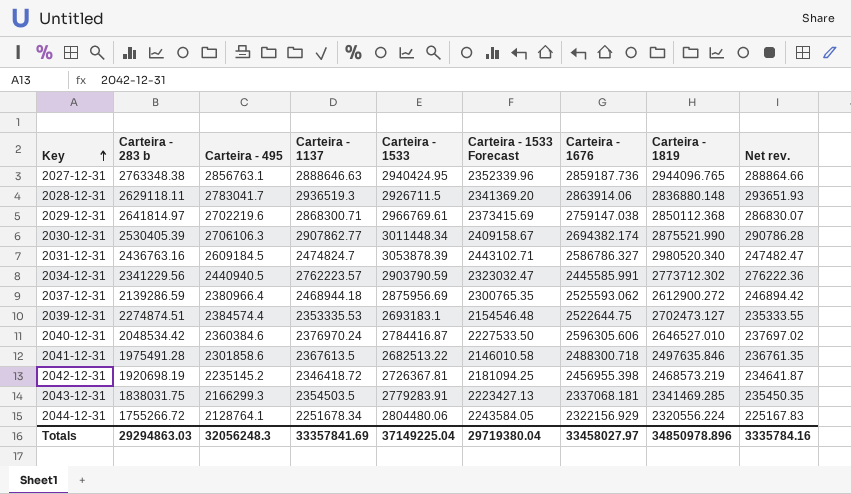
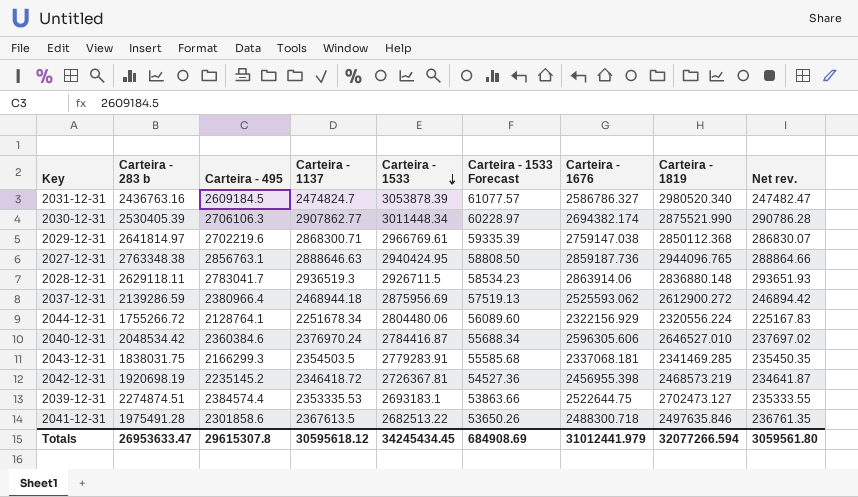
row order: Key ascending -> Carteira - 1533 descending
column Carteira - 1533 Forecast | formula: [Carteira - 1533] * 0.8 -> [Carteira - 1533] * 0.02
row 2034-12-31: 2341229.56 | 2440940.5 | 2762223.57 | 2903790.59 | 2323032.47 | 2445585.991 | 2773712.302 | 276222.36 -> none
Totals | Carteira - 283 b: 29294863.03 -> 26953633.47
Totals | Carteira - 495: 32056248.3 -> 29615307.8
Totals | Carteira - 1137: 33357841.69 -> 30595618.12
Totals | Carteira - 1533: 37149225.04 -> 34245434.45
Totals | Carteira - 1533 Forecast: 29719380.04 -> 684908.69
Totals | Carteira - 1676: 33458027.97 -> 31012441.979
Totals | Carteira - 1819: 34850978.896 -> 32077266.594
Totals | Net rev.: 3335784.16 -> 3059561.80

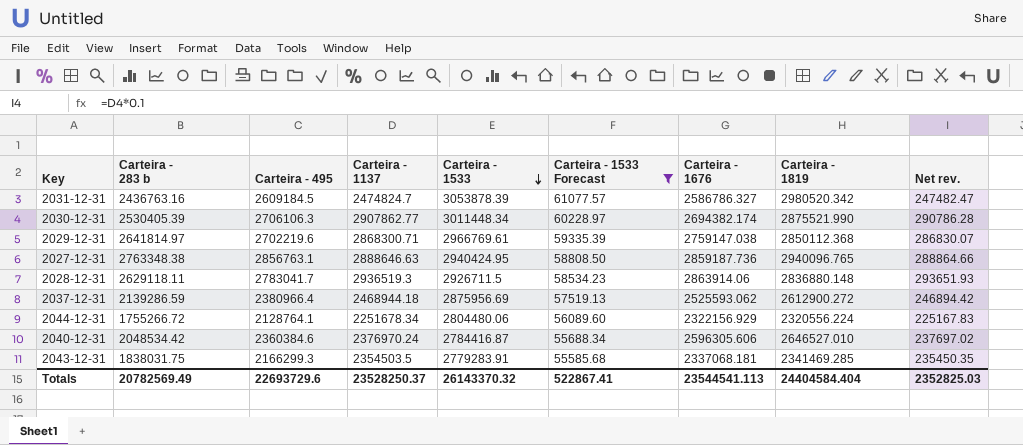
filter: none -> Carteira - 1533 Forecast >= 55585.68
2031-12-31 | Carteira - 1819: 2980520.340 -> 2980520.342
2027-12-31 | Carteira - 1819: 2944096.765 -> 2940096.765
Totals | Carteira - 283 b: 26953633.47 -> 20782569.49
Totals | Carteira - 495: 29615307.8 -> 22693729.6
Totals | Carteira - 1137: 30595618.12 -> 23528250.37
Totals | Carteira - 1533: 34245434.45 -> 26143370.32
Totals | Carteira - 1533 Forecast: 684908.69 -> 522867.41
Totals | Carteira - 1676: 31012441.979 -> 23544541.113
Totals | Carteira - 1819: 32077266.594 -> 24404584.404
Totals | Net rev.: 3059561.80 -> 2352825.03

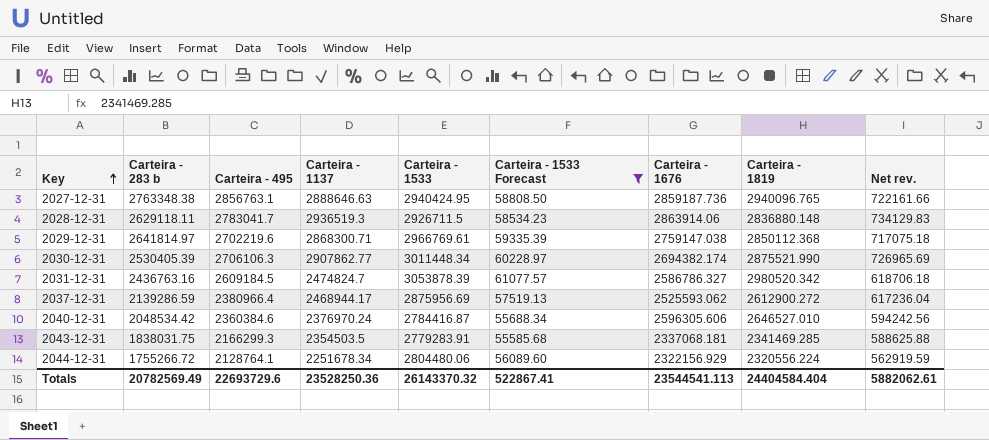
row order: Carteira - 1533 descending -> Key ascending
column Net rev. | formula: [Carteira - 1137] * 0.1 -> [Carteira - 1137] * 0.25
2037-12-31 | Carteira - 1137: 2468944.18 -> 2468944.17
Totals | Carteira - 1137: 23528250.37 -> 23528250.36
Totals | Net rev.: 2352825.03 -> 5882062.61

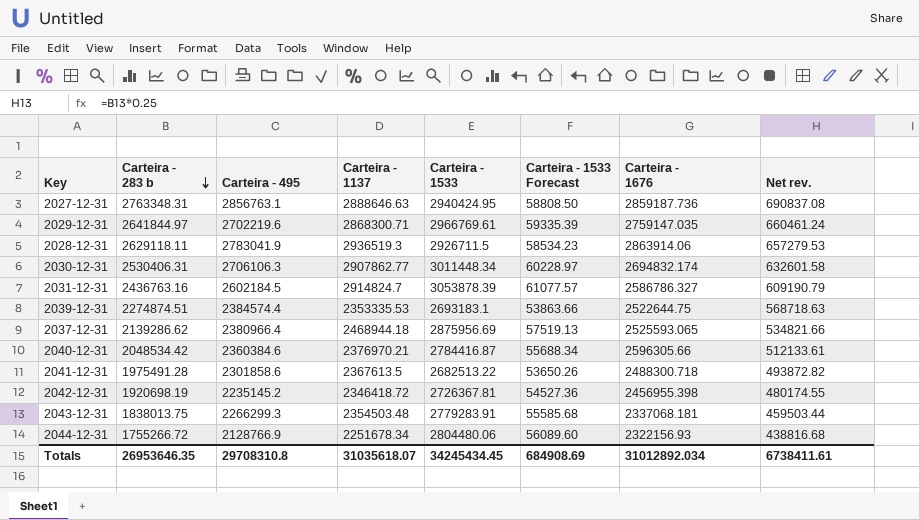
filter: Carteira - 1533 Forecast >= 55585.68 -> none
row order: Key ascending -> Carteira - 283 b descending
column Carteira - 1819 | position: 8 -> none
column Net rev. | formula: [Carteira - 1137] * 0.25 -> [Carteira - 283 b] * 0.25
2027-12-31 | Carteira - 283 b: 2763348.38 -> 2763348.31
2029-12-31 | Carteira - 283 b: 2641814.97 -> 2641844.97
2029-12-31 | Carteira - 1676: 2759147.038 -> 2759147.035
2028-12-31 | Carteira - 495: 2783041.7 -> 2783041.9
2030-12-31 | Carteira - 283 b: 2530405.39 -> 2530406.31
2030-12-31 | Carteira - 1676: 2694382.174 -> 2694832.174
2031-12-31 | Carteira - 495: 2609184.5 -> 2602184.5
2031-12-31 | Carteira - 1137: 2474824.7 -> 2914824.7
2037-12-31 | Carteira - 283 b: 2139286.59 -> 2139286.62
2037-12-31 | Carteira - 1137: 2468944.17 -> 2468944.18
2037-12-31 | Carteira - 1676: 2525593.062 -> 2525593.065
2040-12-31 | Carteira - 1137: 2376970.24 -> 2376970.21
2040-12-31 | Carteira - 1676: 2596305.606 -> 2596305.66
2043-12-31 | Carteira - 283 b: 1838031.75 -> 1838013.75
2043-12-31 | Carteira - 495: 2166299.3 -> 2266299.3
2043-12-31 | Carteira - 1137: 2354503.5 -> 2354503.48
2044-12-31 | Carteira - 495: 2128764.1 -> 2128766.9
2044-12-31 | Carteira - 1676: 2322156.929 -> 2322156.93
Totals | Carteira - 283 b: 20782569.49 -> 26953646.35
Totals | Carteira - 495: 22693729.6 -> 29708310.8
Totals | Carteira - 1137: 23528250.36 -> 31035618.07
Totals | Carteira - 1533: 26143370.32 -> 34245434.45
Totals | Carteira - 1533 Forecast: 522867.41 -> 684908.69
Totals | Carteira - 1676: 23544541.113 -> 31012892.034
Totals | Net rev.: 5882062.61 -> 6738411.61

